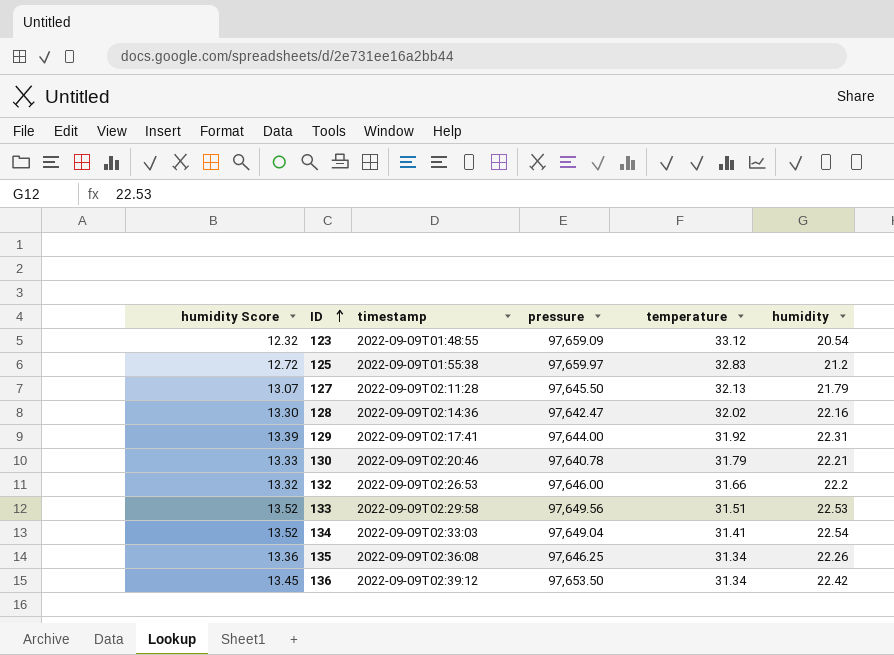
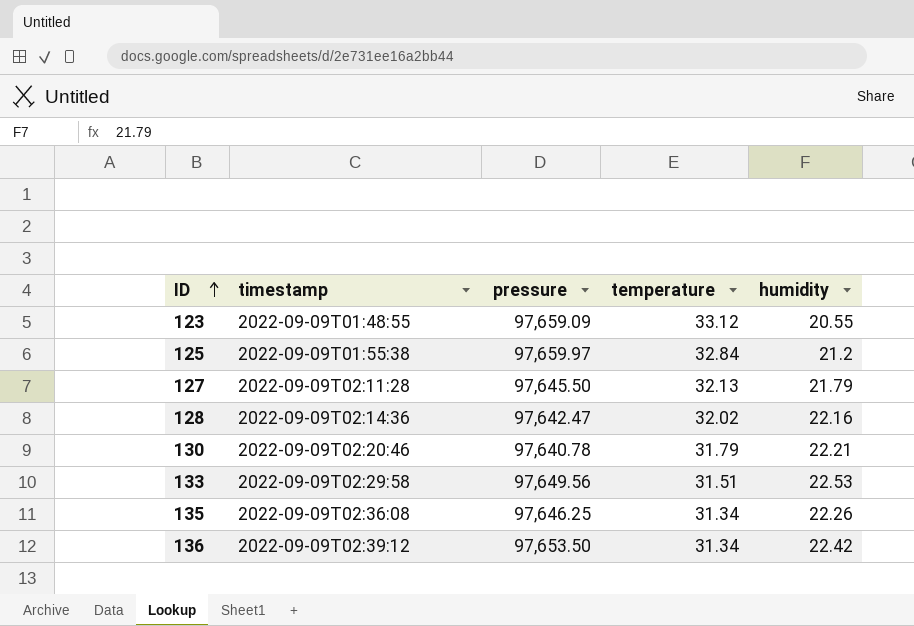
column humidity Score | formula: [humidity] * 0.6 -> none
row 129: 13.39 | 2022-09-09T02:17:41 | 97,644.00 | 31.92 | 22.31 -> none
row 132: 13.32 | 2022-09-09T02:26:53 | 97,646.00 | 31.66 | 22.2 -> none
row 134: 13.52 | 2022-09-09T02:33:03 | 97,649.04 | 31.41 | 22.54 -> none
123 | humidity: 20.54 -> 20.55
125 | temperature: 32.83 -> 32.84

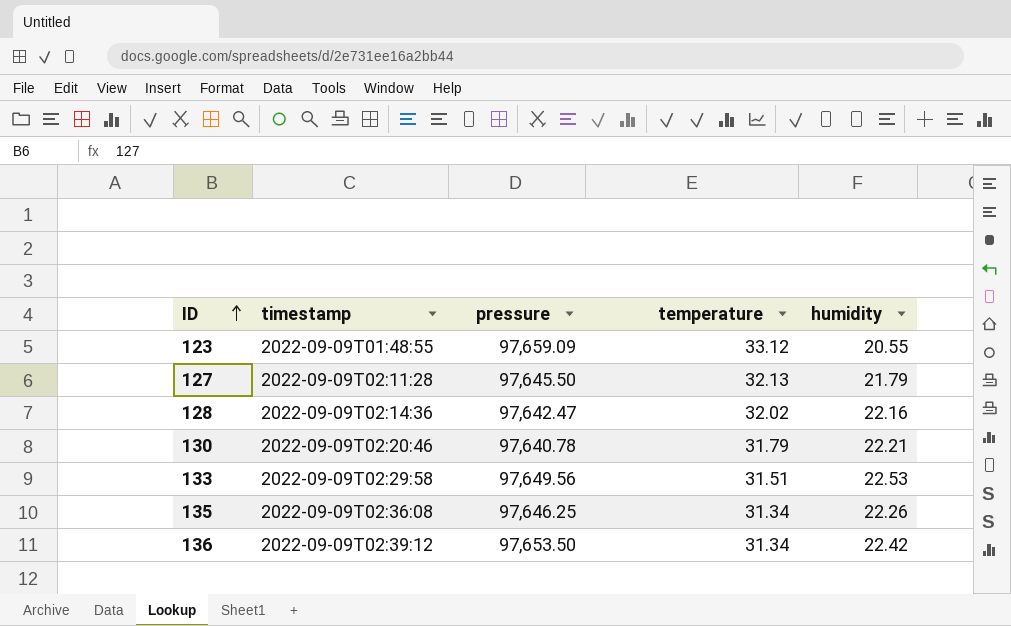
row 125: 2022-09-09T01:55:38 | 97,659.97 | 32.84 | 21.2 -> none

